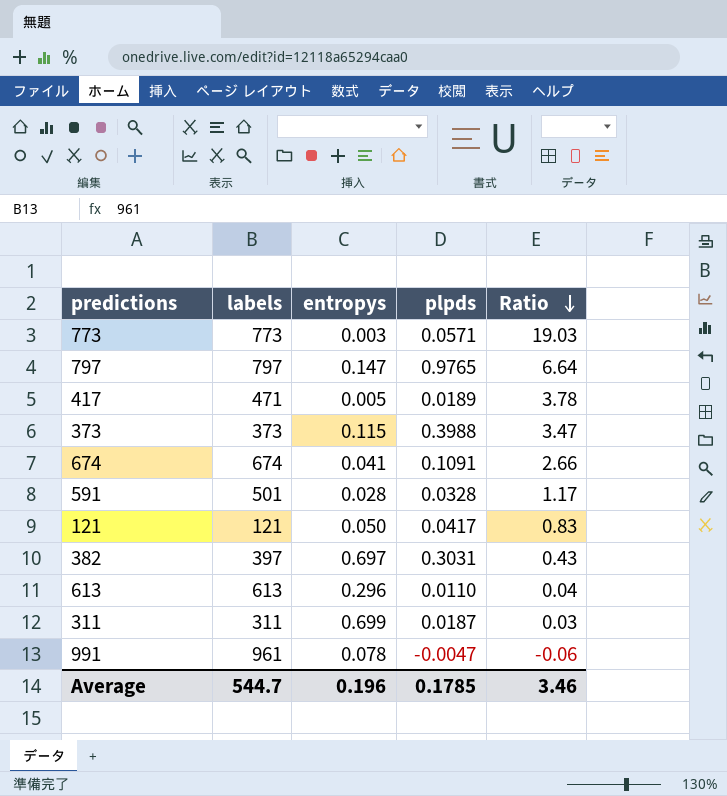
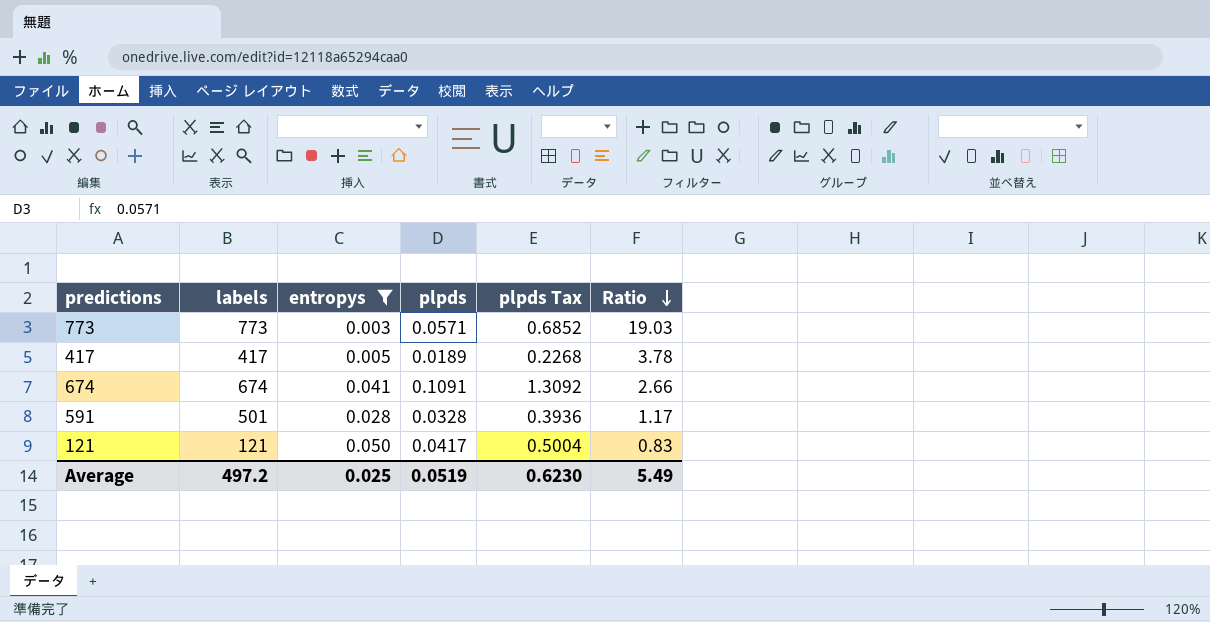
filter: none -> entropys <= 0.050
column plpds Tax | formula: none -> [plpds] * 12
417 | labels: 471 -> 417
Average | labels: 544.7 -> 497.2
Average | entropys: 0.196 -> 0.025
Average | plpds: 0.1785 -> 0.0519
Average | Ratio: 3.46 -> 5.49

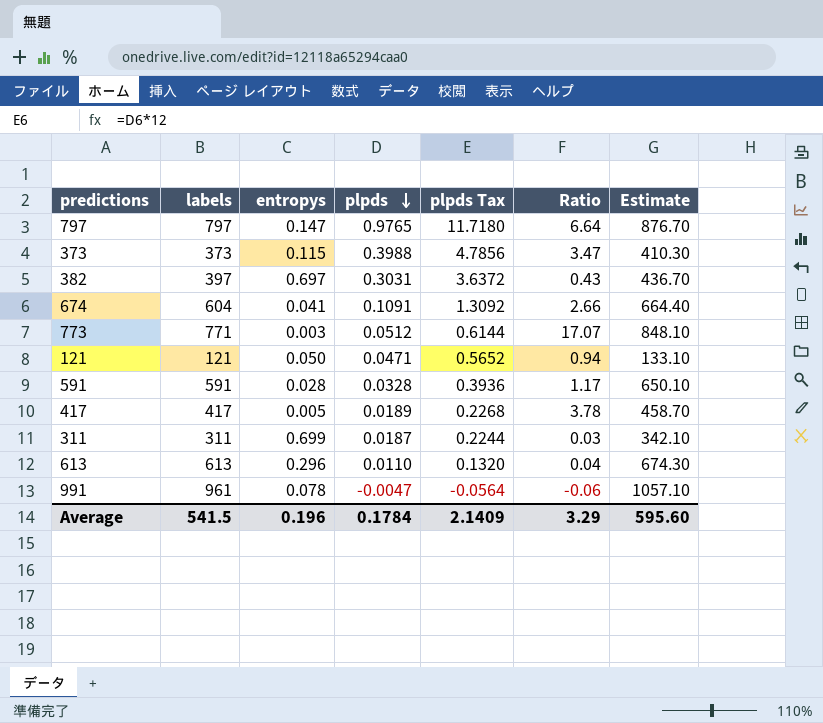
filter: entropys <= 0.050 -> none
row order: Ratio descending -> plpds descending
column Estimate | formula: none -> [labels] * 1.1
674 | labels: 674 -> 604
773 | labels: 773 -> 771
773 | plpds: 0.0571 -> 0.0512
773 | plpds Tax: 0.6852 -> 0.6144
773 | Ratio: 19.03 -> 17.07
121 | plpds: 0.0417 -> 0.0471
121 | plpds Tax: 0.5004 -> 0.5652
121 | Ratio: 0.83 -> 0.94
591 | labels: 501 -> 591
Average | labels: 497.2 -> 541.5
Average | entropys: 0.025 -> 0.196
Average | plpds: 0.0519 -> 0.1784
Average | plpds Tax: 0.6230 -> 2.1409
Average | Ratio: 5.49 -> 3.29

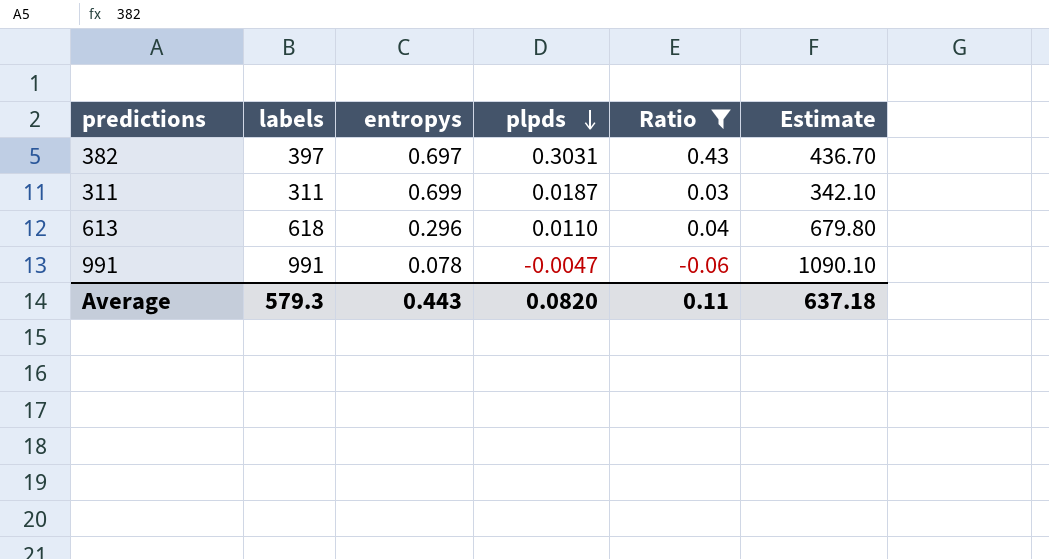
filter: none -> Ratio <= 0.43
column plpds Tax | formula: [plpds] * 12 -> none
613 | labels: 613 -> 618
613 | Estimate: 674.30 -> 679.80
991 | labels: 961 -> 991
991 | Estimate: 1057.10 -> 1090.10
Average | labels: 541.5 -> 579.3
Average | entropys: 0.196 -> 0.443
Average | plpds: 0.1784 -> 0.0820
Average | Ratio: 3.29 -> 0.11
Average | Estimate: 595.60 -> 637.18

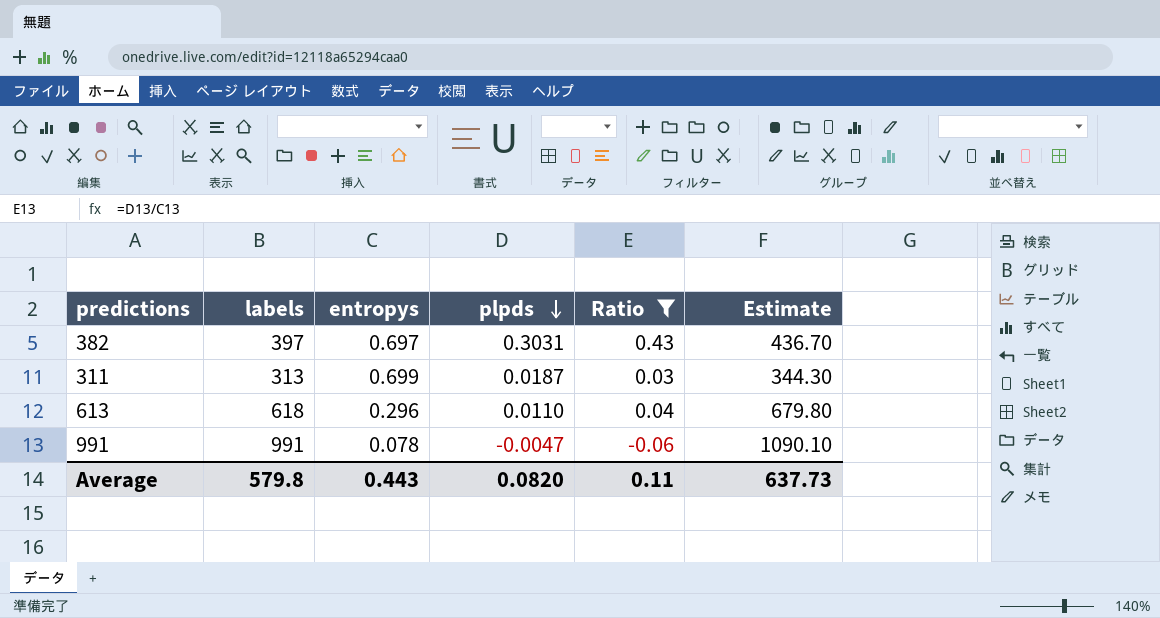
311 | labels: 311 -> 313
311 | Estimate: 342.10 -> 344.30
Average | labels: 579.3 -> 579.8
Average | Estimate: 637.18 -> 637.73

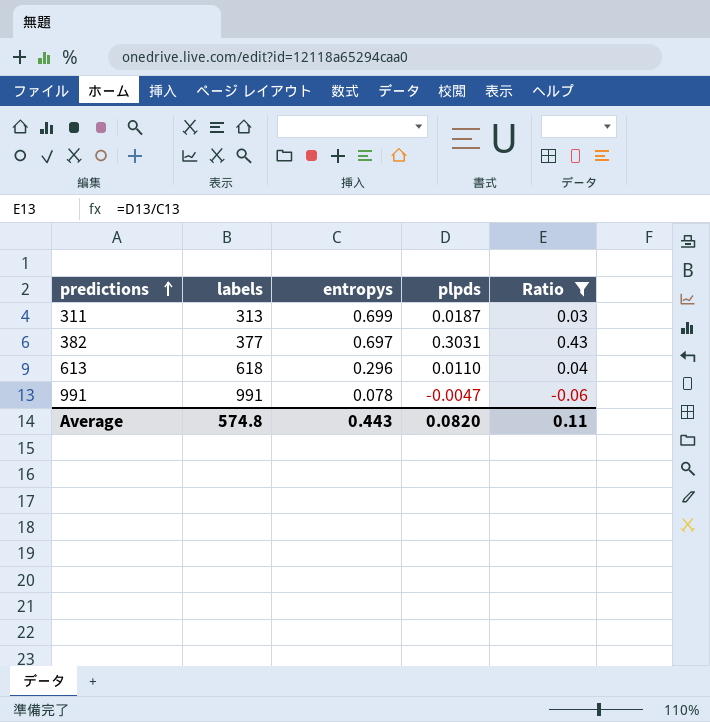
row order: plpds descending -> predictions ascending
column Estimate | formula: [labels] * 1.1 -> none
382 | labels: 397 -> 377
Average | labels: 579.8 -> 574.8

